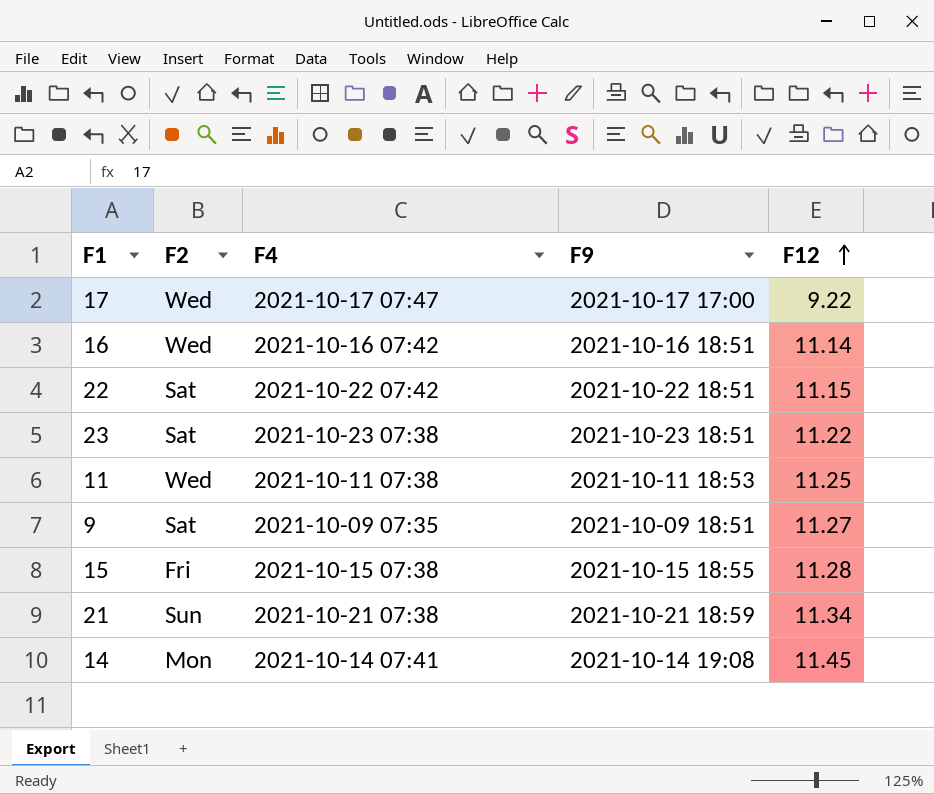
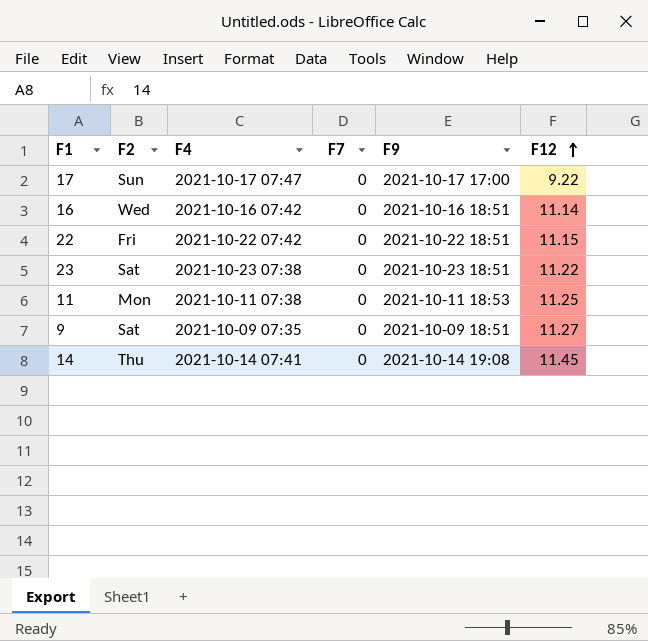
column F7 | position: none -> 4
row 15: Fri | 2021-10-15 07:38 | 2021-10-15 18:55 | 11.28 -> none
row 21: Sun | 2021-10-21 07:38 | 2021-10-21 18:59 | 11.34 -> none
17 | F2: Wed -> Sun
22 | F2: Sat -> Fri
11 | F2: Wed -> Mon
14 | F2: Mon -> Thu

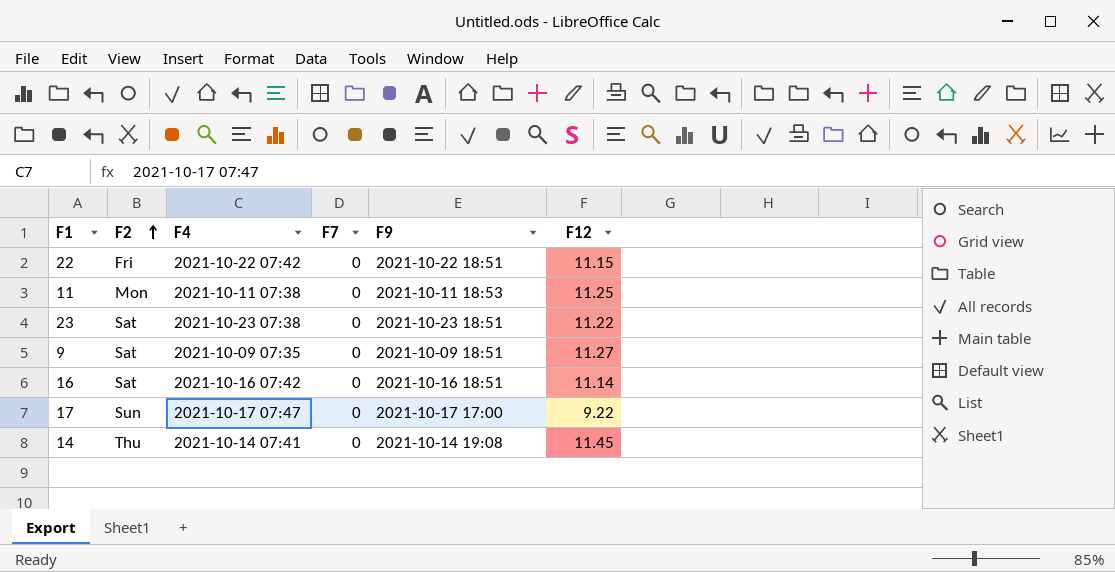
row order: F12 ascending -> F2 ascending
16 | F2: Wed -> Sat

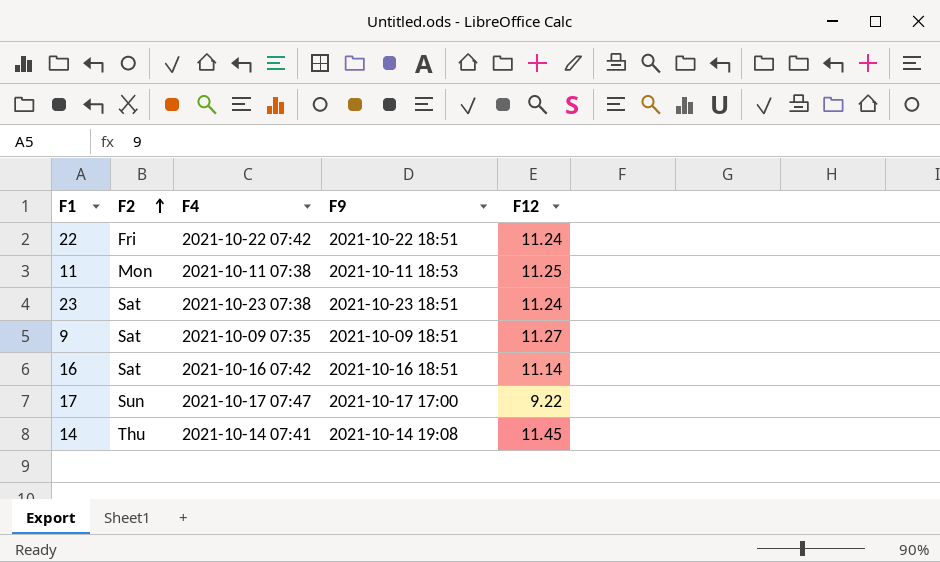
column F7 | position: 4 -> none
22 | F12: 11.15 -> 11.24
23 | F12: 11.22 -> 11.24

